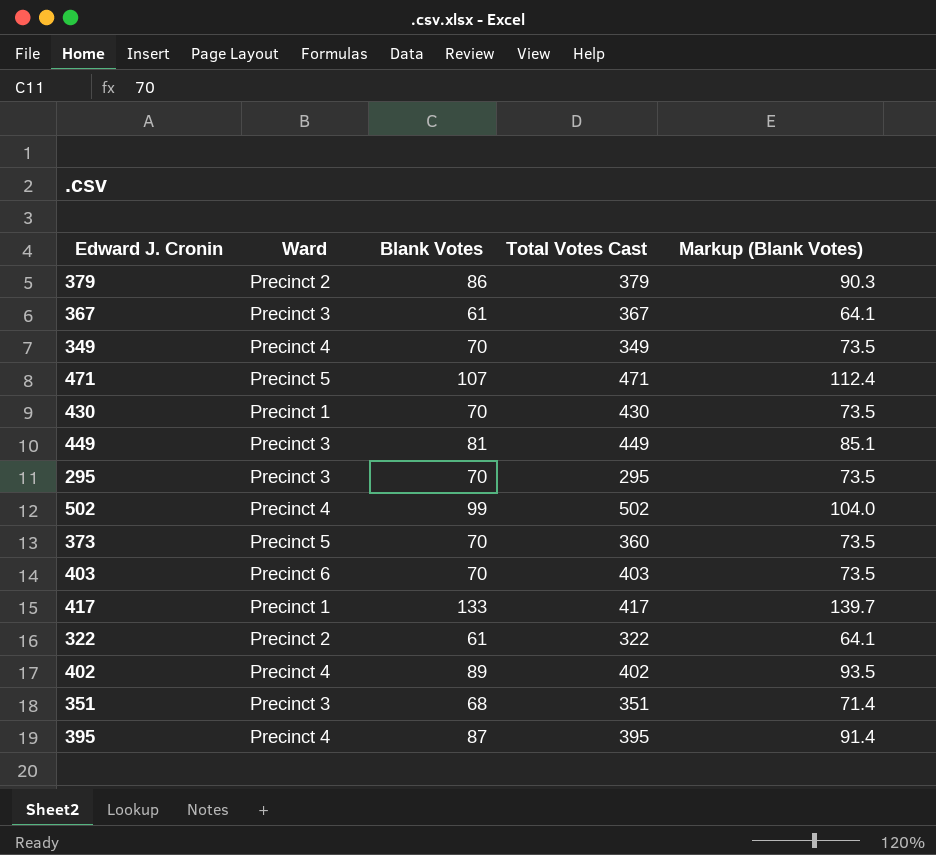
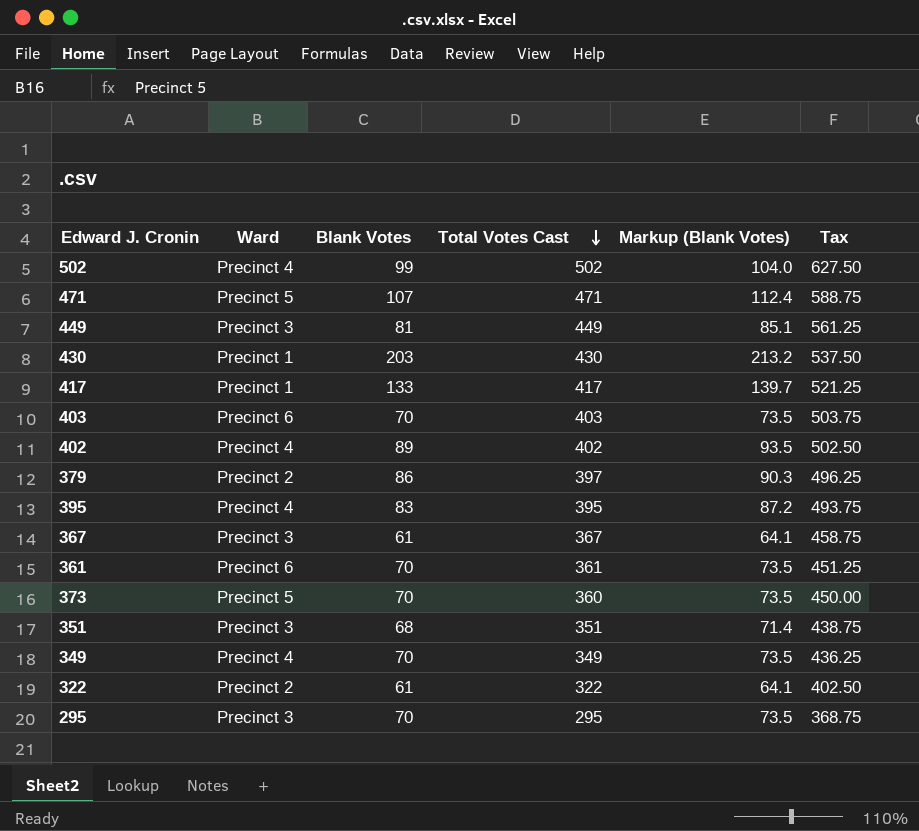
row order: none -> Total Votes Cast descending
column Tax | formula: none -> [Total Votes Cast] * 1.25
430 | Blank Votes: 70 -> 203
430 | Markup (Blank Votes): 73.5 -> 213.2
379 | Total Votes Cast: 379 -> 397
395 | Blank Votes: 87 -> 83
395 | Markup (Blank Votes): 91.4 -> 87.2
row 361: none -> Precinct 6 | 70 | 361 | 73.5 | 451.25

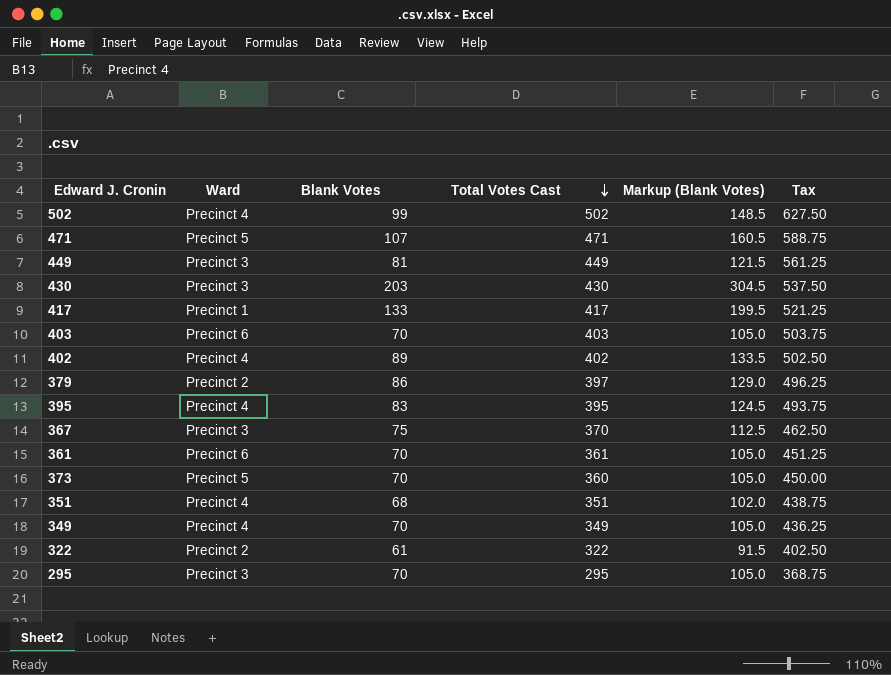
column Markup (Blank Votes) | formula: [Blank Votes] * 1.05 -> [Blank Votes] * 1.5
430 | Ward: Precinct 1 -> Precinct 3
367 | Blank Votes: 61 -> 75
367 | Total Votes Cast: 367 -> 370
367 | Tax: 458.75 -> 462.50
351 | Ward: Precinct 3 -> Precinct 4

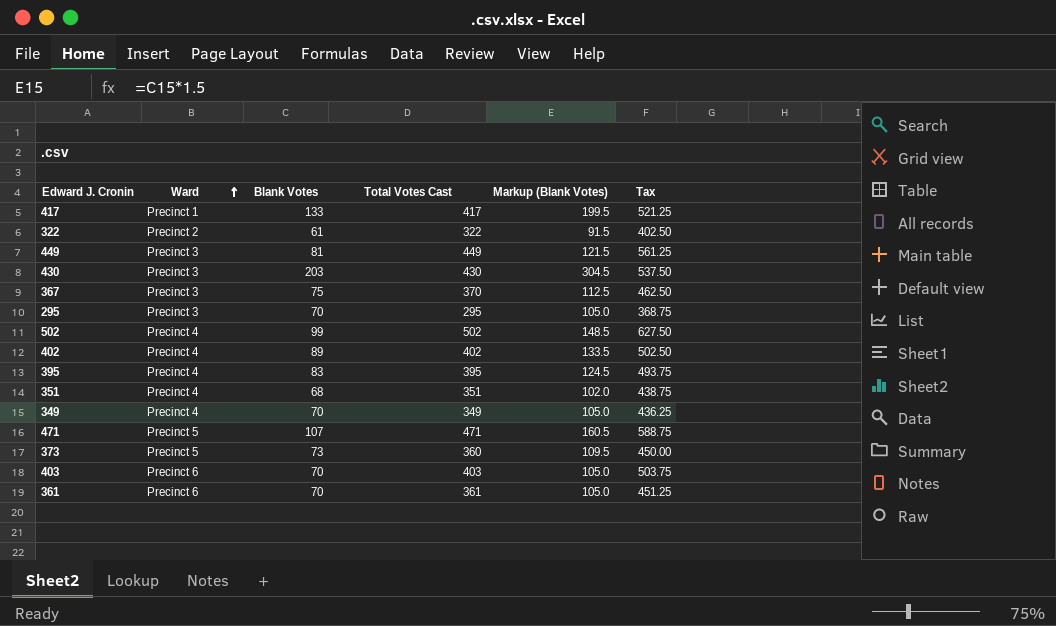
row order: Total Votes Cast descending -> Ward ascending
row 379: Precinct 2 | 86 | 397 | 129.0 | 496.25 -> none
373 | Blank Votes: 70 -> 73
373 | Markup (Blank Votes): 105.0 -> 109.5

